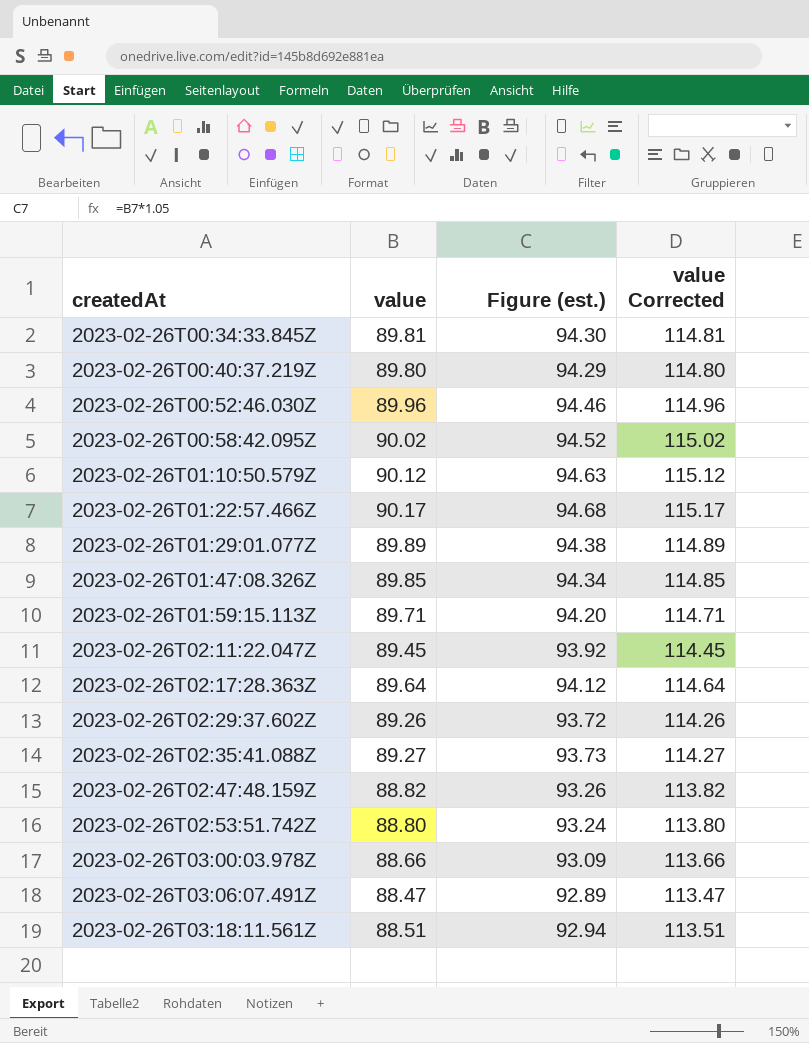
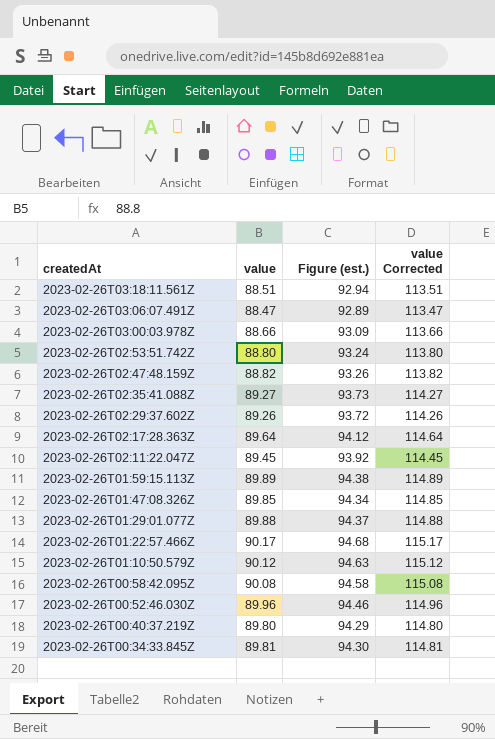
row order: createdAt ascending -> createdAt descending
2023-02-26T01:59:15.113Z | value: 89.71 -> 89.89
2023-02-26T01:59:15.113Z | Figure (est.): 94.20 -> 94.38
2023-02-26T01:59:15.113Z | value Corrected: 114.71 -> 114.89
2023-02-26T01:29:01.077Z | value: 89.89 -> 89.88
2023-02-26T01:29:01.077Z | Figure (est.): 94.38 -> 94.37
2023-02-26T01:29:01.077Z | value Corrected: 114.89 -> 114.88
2023-02-26T00:58:42.095Z | value: 90.02 -> 90.08
2023-02-26T00:58:42.095Z | Figure (est.): 94.52 -> 94.58
2023-02-26T00:58:42.095Z | value Corrected: 115.02 -> 115.08

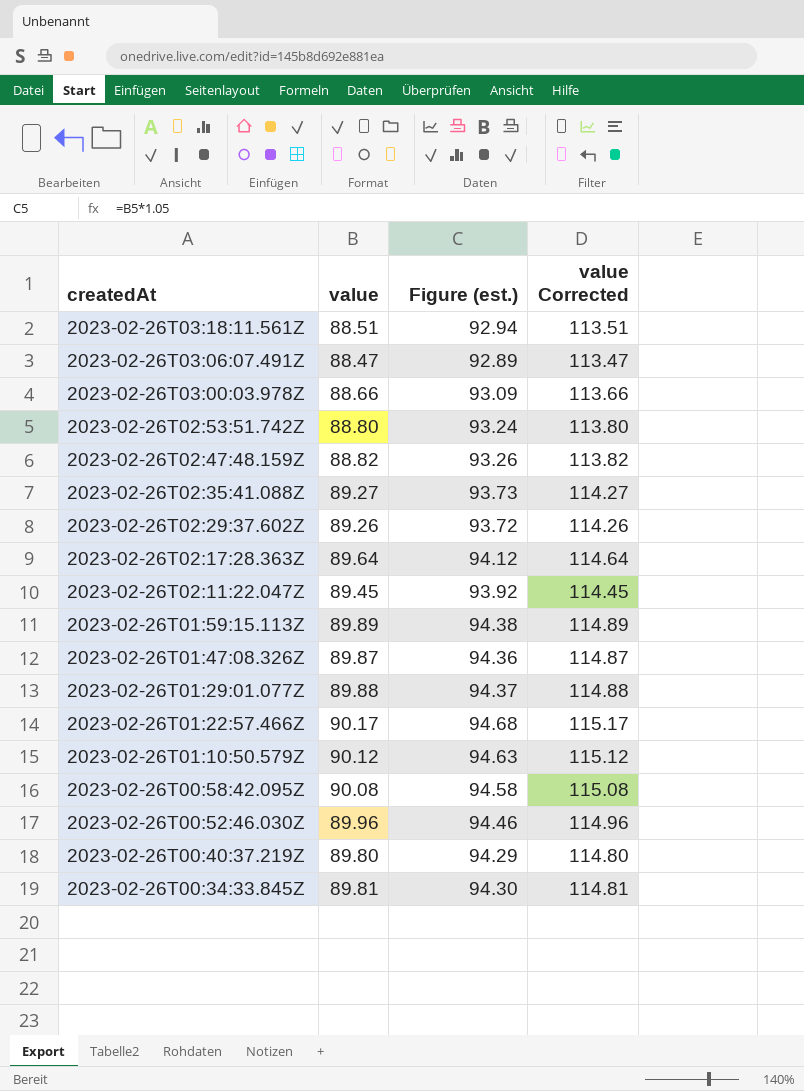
2023-02-26T01:47:08.326Z | value: 89.85 -> 89.87
2023-02-26T01:47:08.326Z | Figure (est.): 94.34 -> 94.36
2023-02-26T01:47:08.326Z | value Corrected: 114.85 -> 114.87

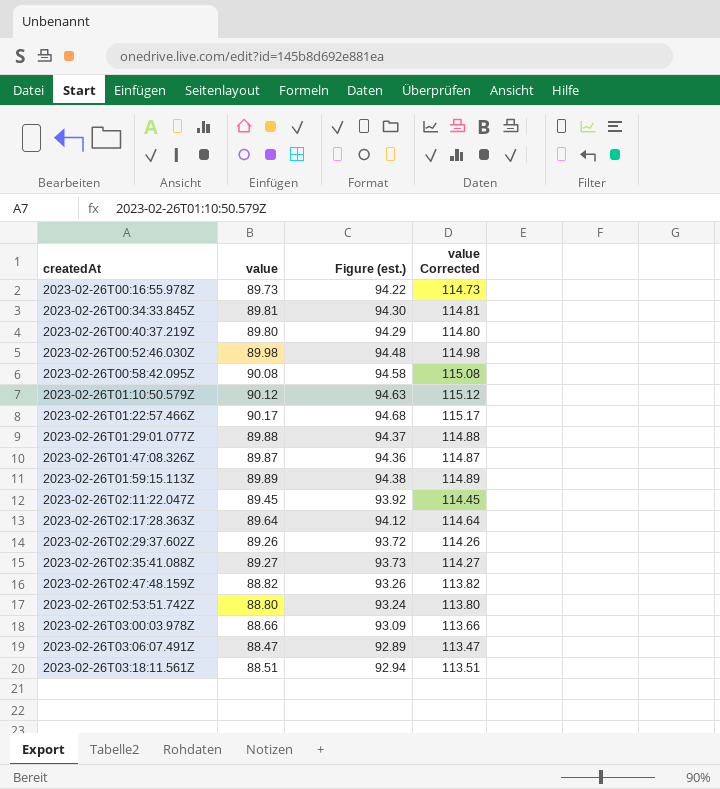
row order: createdAt descending -> createdAt ascending
row 2023-02-26T00:16:55.978Z: none -> 89.73 | 94.22 | 114.73
2023-02-26T00:52:46.030Z | value: 89.96 -> 89.98
2023-02-26T00:52:46.030Z | Figure (est.): 94.46 -> 94.48
2023-02-26T00:52:46.030Z | value Corrected: 114.96 -> 114.98

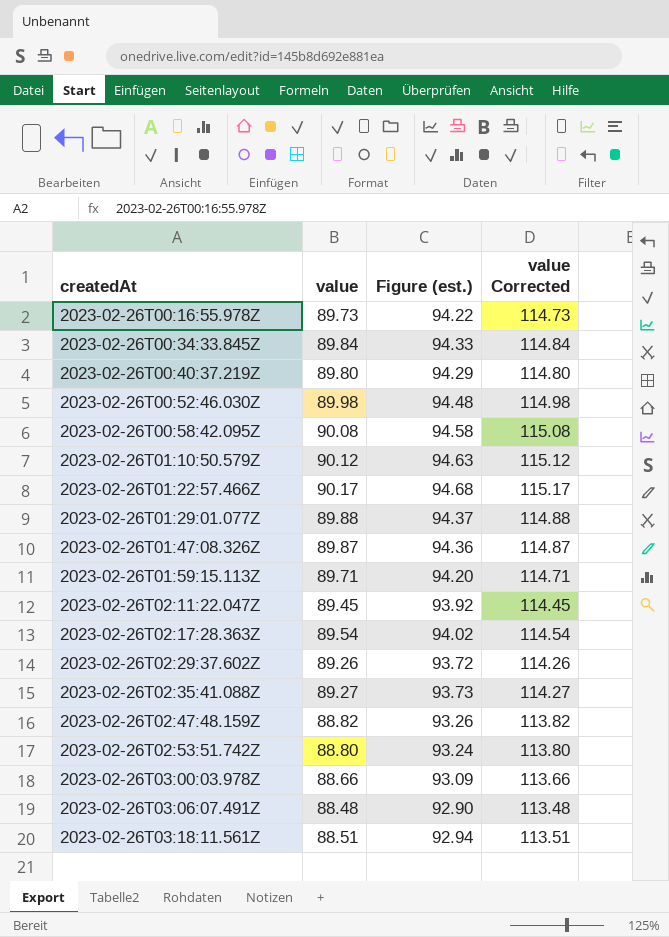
2023-02-26T00:34:33.845Z | value: 89.81 -> 89.84
2023-02-26T00:34:33.845Z | Figure (est.): 94.30 -> 94.33
2023-02-26T00:34:33.845Z | value Corrected: 114.81 -> 114.84
2023-02-26T01:59:15.113Z | value: 89.89 -> 89.71
2023-02-26T01:59:15.113Z | Figure (est.): 94.38 -> 94.20
2023-02-26T01:59:15.113Z | value Corrected: 114.89 -> 114.71
2023-02-26T02:17:28.363Z | value: 89.64 -> 89.54
2023-02-26T02:17:28.363Z | Figure (est.): 94.12 -> 94.02
2023-02-26T02:17:28.363Z | value Corrected: 114.64 -> 114.54
2023-02-26T03:06:07.491Z | value: 88.47 -> 88.48
2023-02-26T03:06:07.491Z | Figure (est.): 92.89 -> 92.90
2023-02-26T03:06:07.491Z | value Corrected: 113.47 -> 113.48

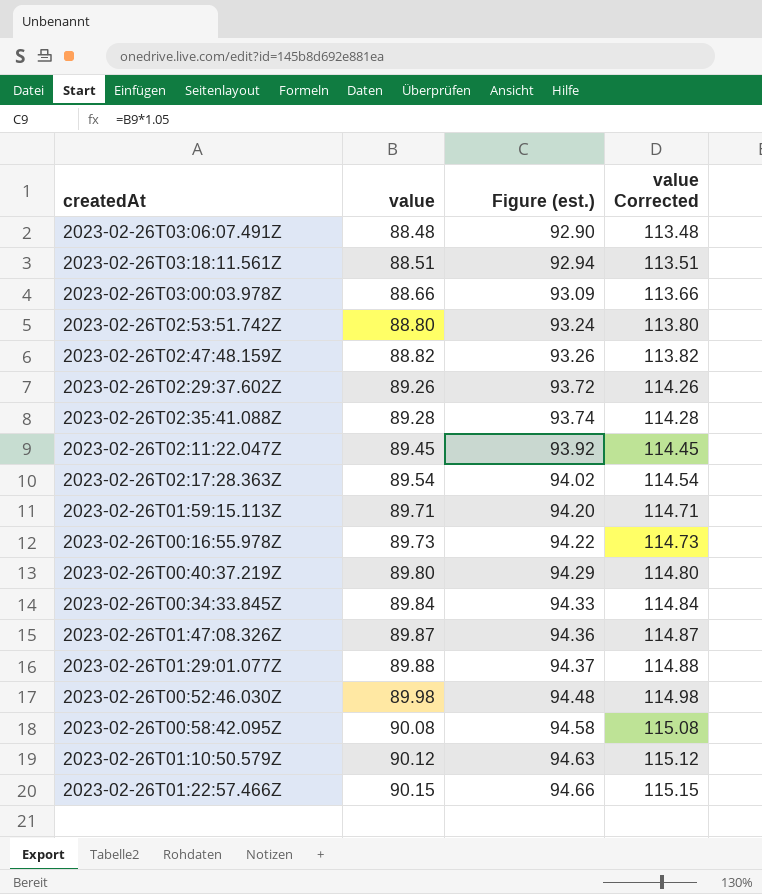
row order: createdAt ascending -> value ascending
2023-02-26T02:35:41.088Z | value: 89.27 -> 89.28
2023-02-26T02:35:41.088Z | Figure (est.): 93.73 -> 93.74
2023-02-26T02:35:41.088Z | value Corrected: 114.27 -> 114.28
2023-02-26T01:22:57.466Z | value: 90.17 -> 90.15
2023-02-26T01:22:57.466Z | Figure (est.): 94.68 -> 94.66
2023-02-26T01:22:57.466Z | value Corrected: 115.17 -> 115.15

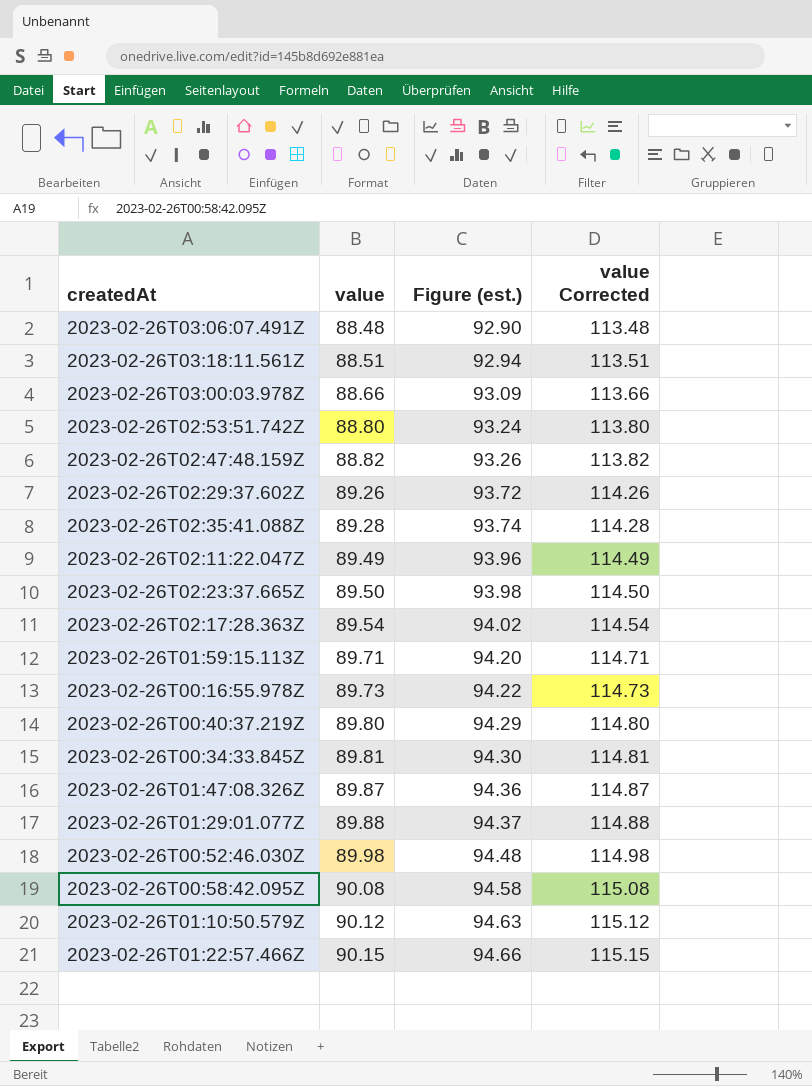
2023-02-26T02:11:22.047Z | value: 89.45 -> 89.49
2023-02-26T02:11:22.047Z | Figure (est.): 93.92 -> 93.96
2023-02-26T02:11:22.047Z | value Corrected: 114.45 -> 114.49
row 2023-02-26T02:23:37.665Z: none -> 89.50 | 93.98 | 114.50
2023-02-26T00:34:33.845Z | value: 89.84 -> 89.81
2023-02-26T00:34:33.845Z | Figure (est.): 94.33 -> 94.30
2023-02-26T00:34:33.845Z | value Corrected: 114.84 -> 114.81

